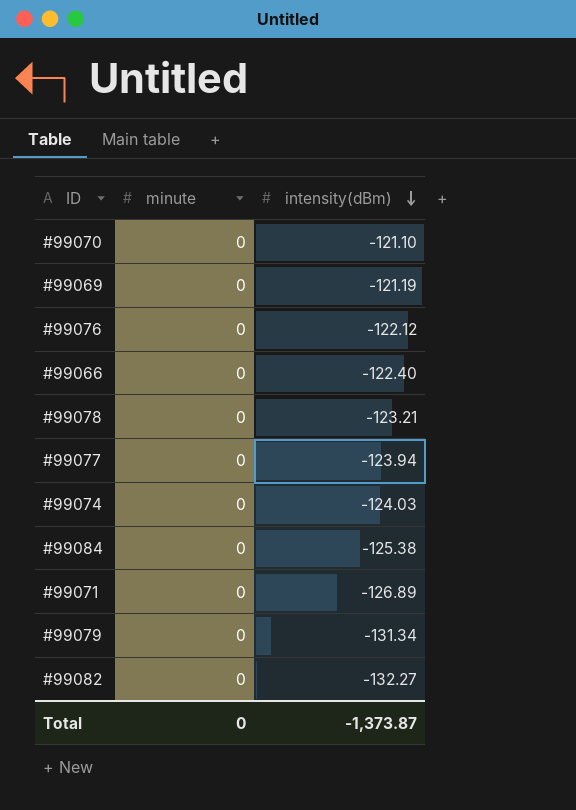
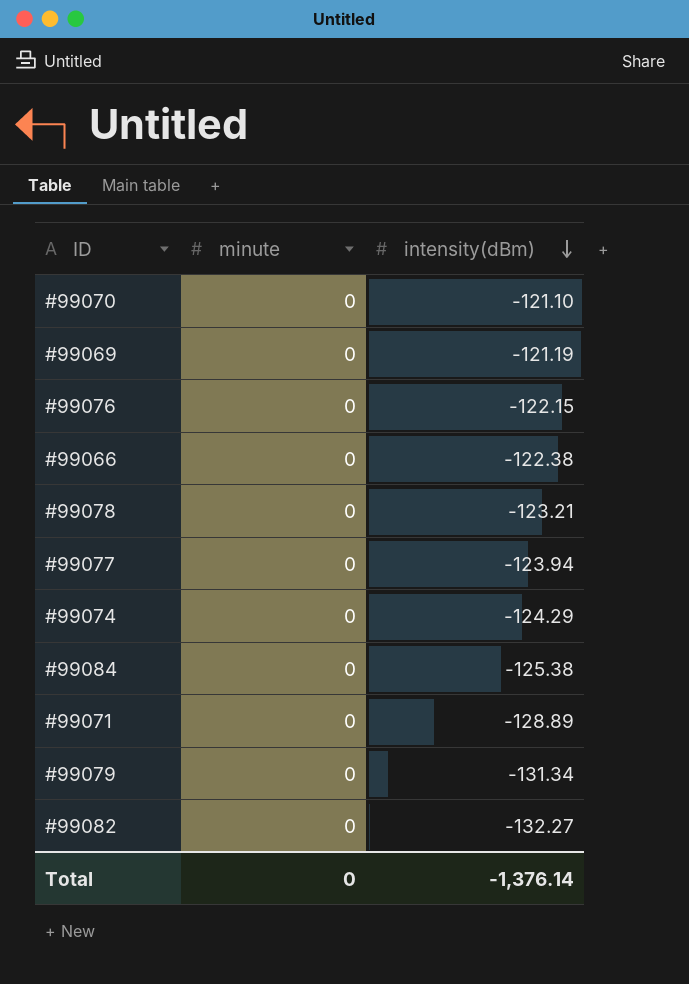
#99076 | intensity(dBm): -122.12 -> -122.15
#99066 | intensity(dBm): -122.40 -> -122.38
#99074 | intensity(dBm): -124.03 -> -124.29
#99071 | intensity(dBm): -126.89 -> -128.89
Total | intensity(dBm): -1,373.87 -> -1,376.14

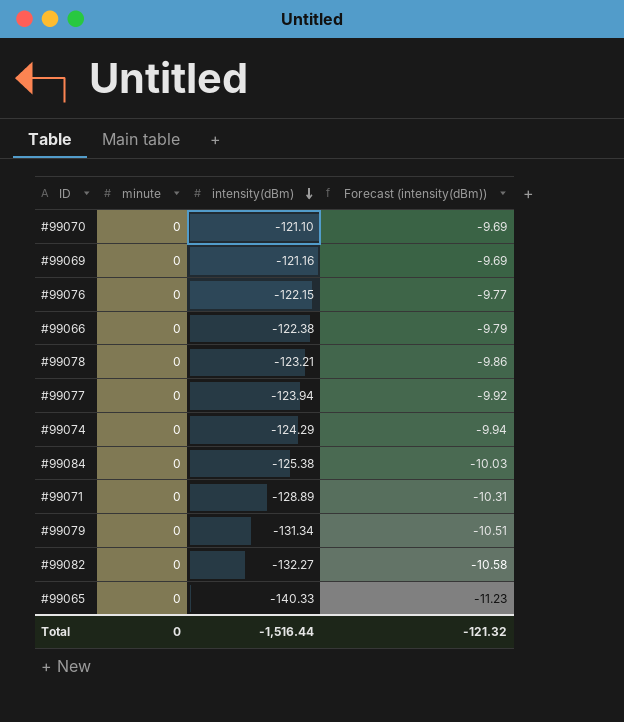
column Forecast (intensity(dBm)) | formula: none -> [intensity(dBm)] * 0.08
#99069 | intensity(dBm): -121.19 -> -121.16
row #99065: none -> 0 | -140.33 | -11.23
Total | intensity(dBm): -1,376.14 -> -1,516.44

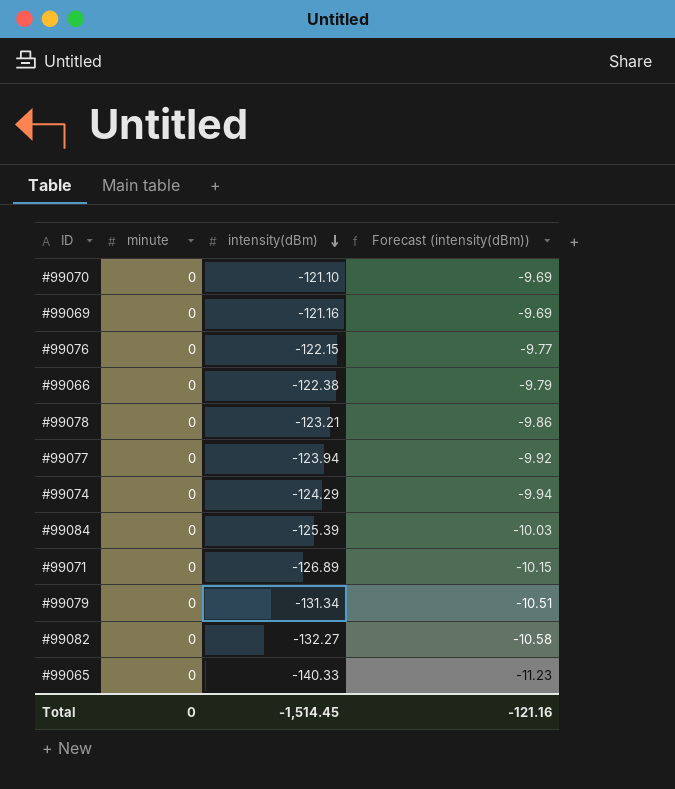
#99084 | intensity(dBm): -125.38 -> -125.39
#99071 | intensity(dBm): -128.89 -> -126.89
#99071 | Forecast (intensity(dBm)): -10.31 -> -10.15
Total | intensity(dBm): -1,516.44 -> -1,514.45
Total | Forecast (intensity(dBm)): -121.32 -> -121.16

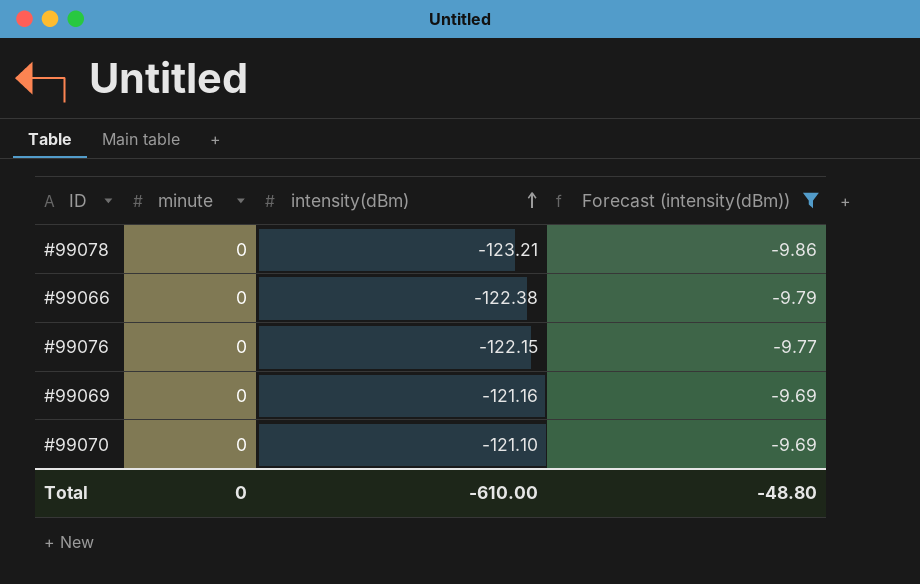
filter: none -> Forecast (intensity(dBm)) >= -9.86
row order: intensity(dBm) descending -> intensity(dBm) ascending
Total | intensity(dBm): -1,514.45 -> -610.00
Total | Forecast (intensity(dBm)): -121.16 -> -48.80

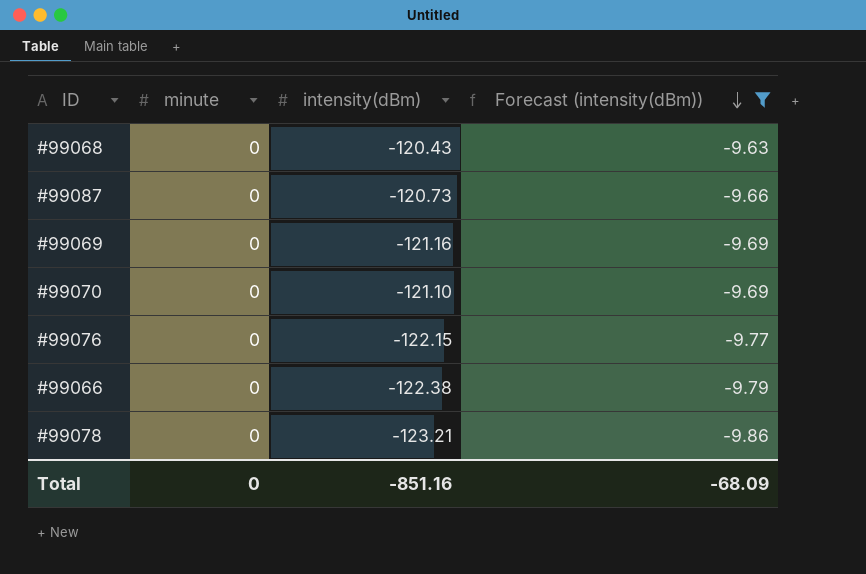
row order: intensity(dBm) ascending -> Forecast (intensity(dBm)) descending
row #99068: none -> 0 | -120.43 | -9.63
row #99087: none -> 0 | -120.73 | -9.66
Total | intensity(dBm): -610.00 -> -851.16
Total | Forecast (intensity(dBm)): -48.80 -> -68.09

